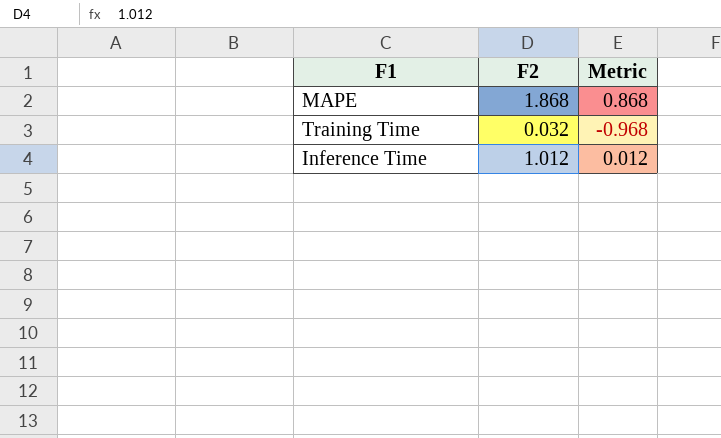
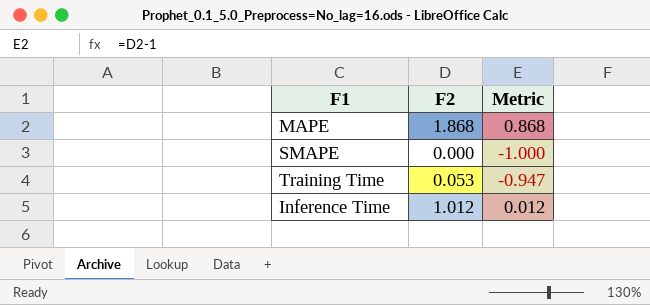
row SMAPE: none -> 0.000 | -1.000
Training Time | F2: 0.032 -> 0.053
Training Time | Metric: -0.968 -> -0.947

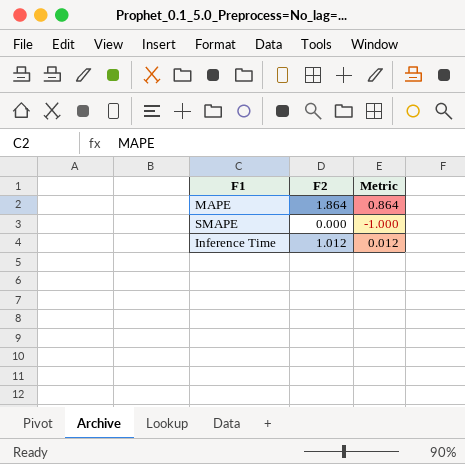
row Training Time: 0.053 | -0.947 -> none
MAPE | F2: 1.868 -> 1.864
MAPE | Metric: 0.868 -> 0.864

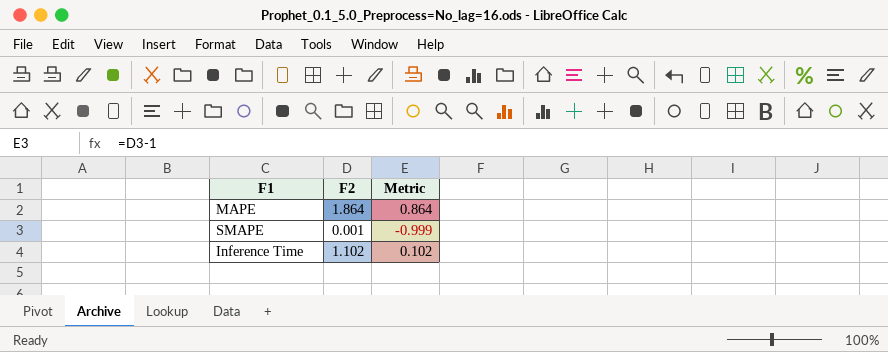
SMAPE | F2: 0.000 -> 0.001
SMAPE | Metric: -1.000 -> -0.999
Inference Time | F2: 1.012 -> 1.102
Inference Time | Metric: 0.012 -> 0.102

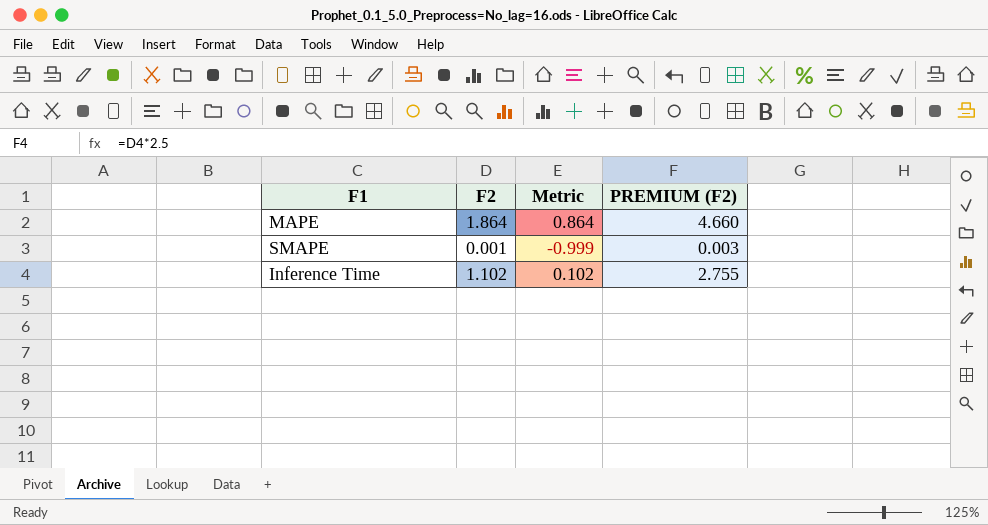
column PREMIUM (F2) | formula: none -> [F2] * 2.5

